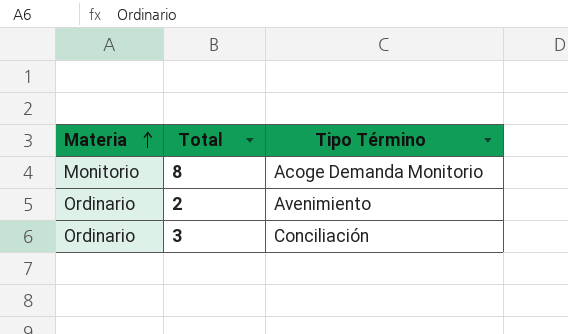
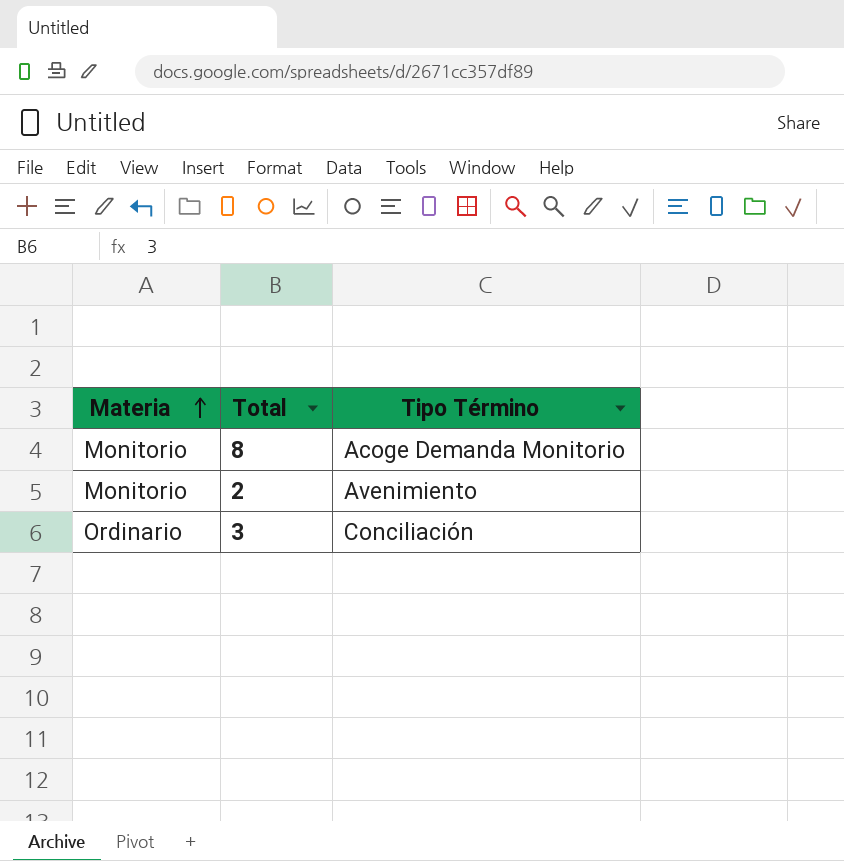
2 | Materia: Ordinario -> Monitorio

